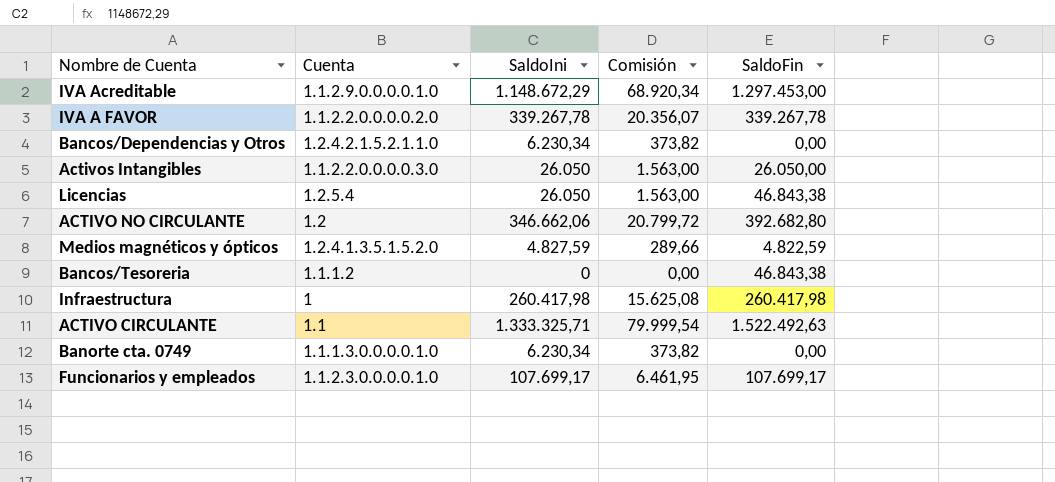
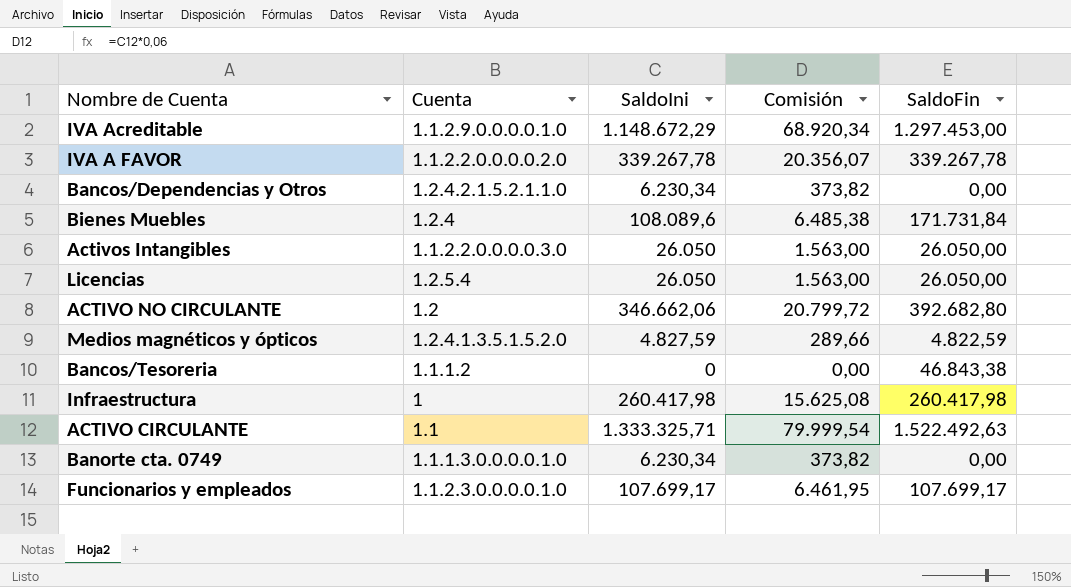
row Bienes Muebles: none -> 1.2.4 | 108.089,6 | 6.485,38 | 171.731,84
Licencias | SaldoFin: 46.843,38 -> 26.050,00

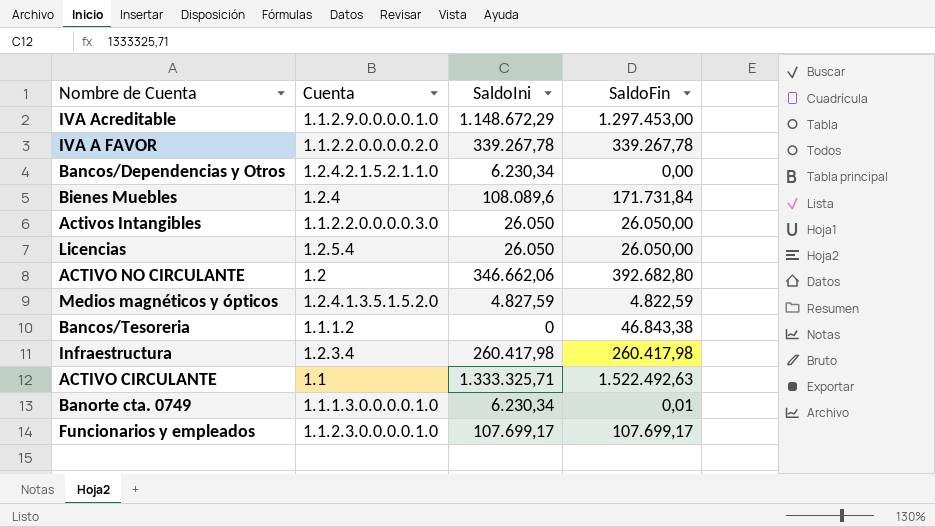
column Comisión | formula: [SaldoIni] * 0,06 -> none
Infraestructura | Cuenta: 1 -> 1.2.3.4
Banorte cta. 0749 | SaldoFin: 0,00 -> 0,01

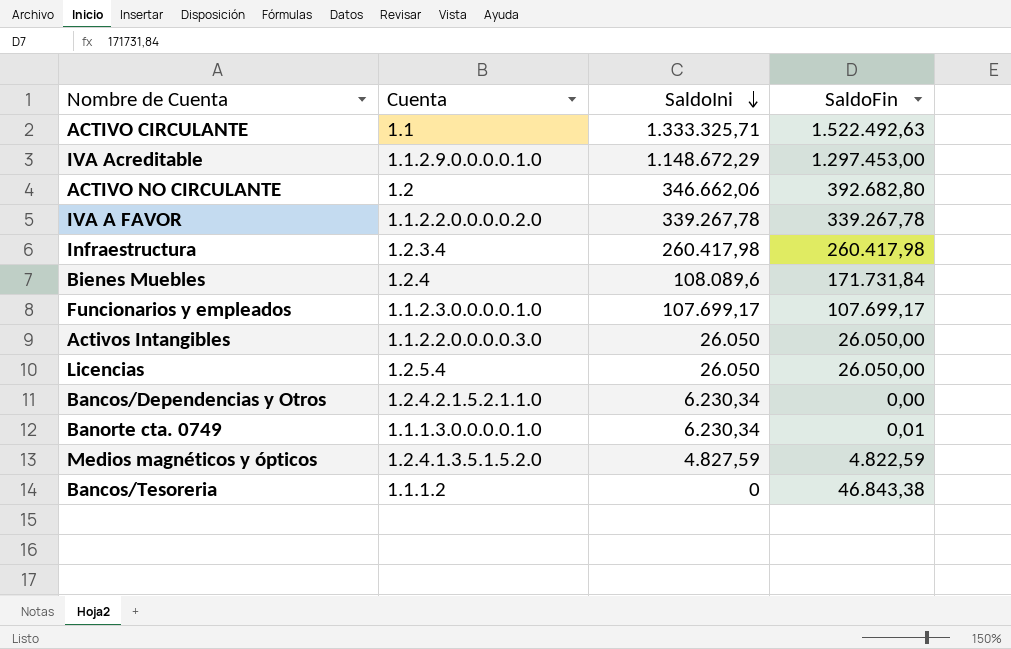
row order: none -> SaldoIni descending

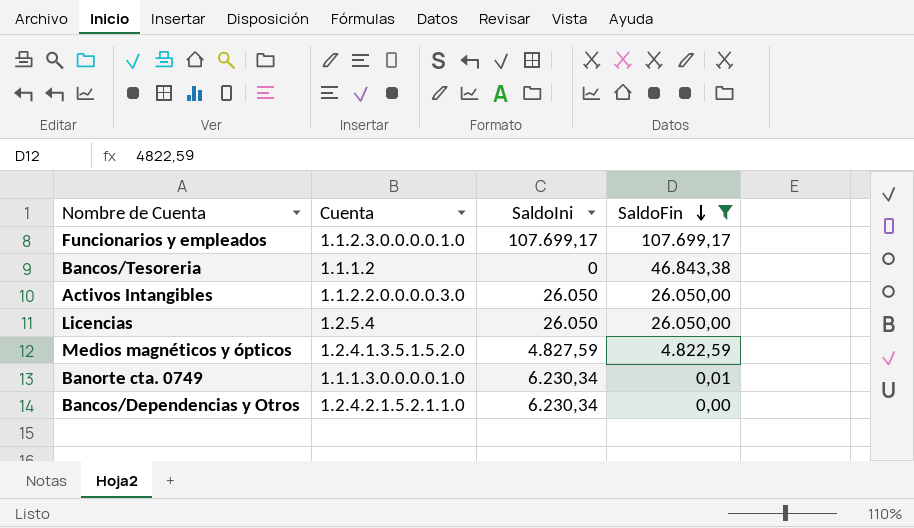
filter: none -> SaldoFin <= 107.699,17
row order: SaldoIni descending -> SaldoFin descending

